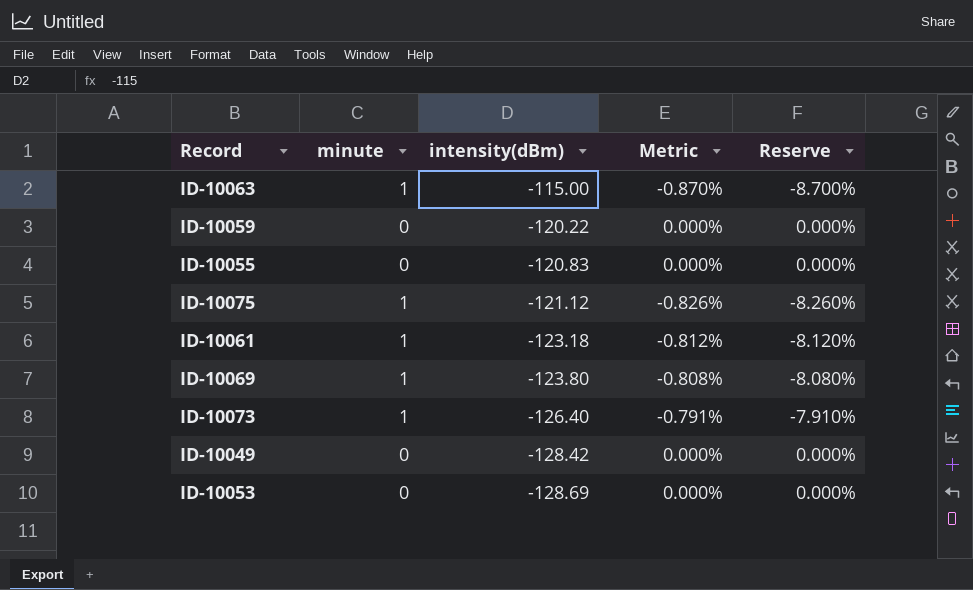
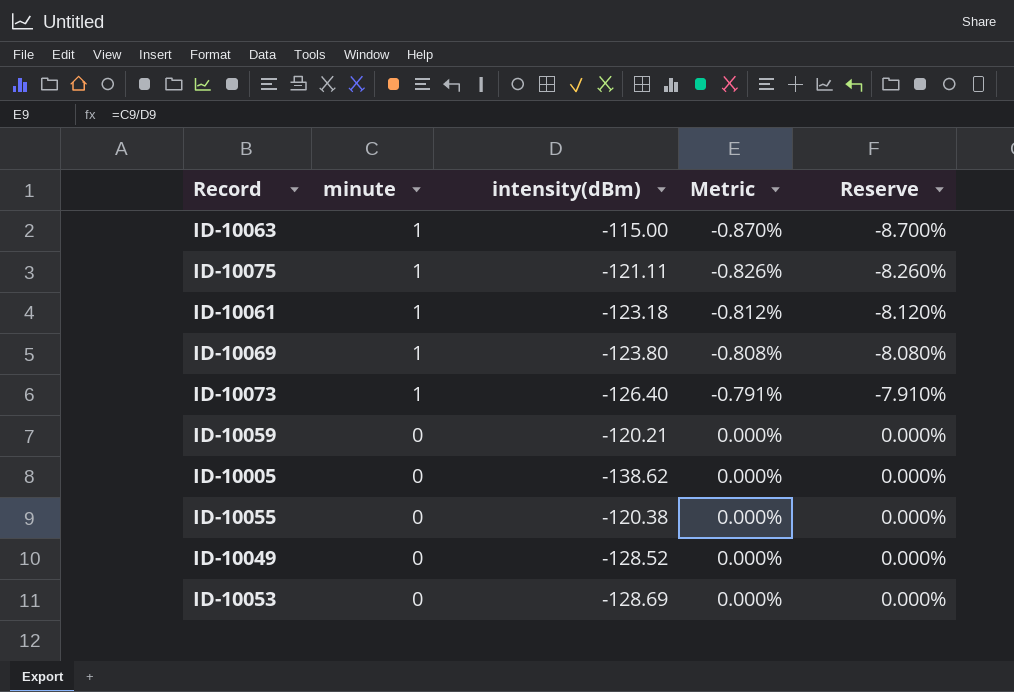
row order: intensity(dBm) descending -> minute descending
ID-10075 | intensity(dBm): -121.12 -> -121.11
ID-10059 | intensity(dBm): -120.22 -> -120.21
row ID-10005: none -> 0 | -138.62 | 0.000% | 0.000%
ID-10055 | intensity(dBm): -120.83 -> -120.38
ID-10049 | intensity(dBm): -128.42 -> -128.52

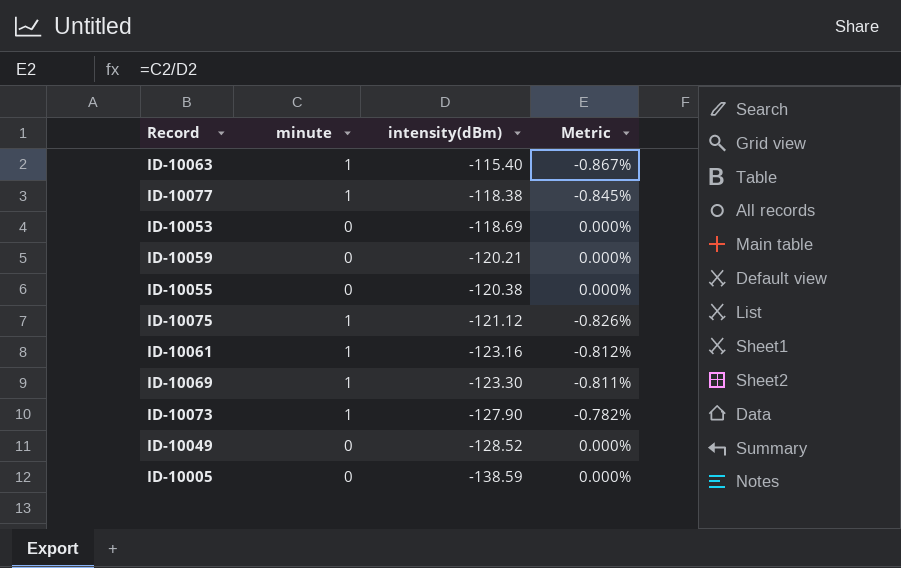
row order: minute descending -> intensity(dBm) descending
column Reserve | formula: [Metric] * 10 -> none
ID-10063 | intensity(dBm): -115.00 -> -115.40
ID-10063 | Metric: -0.870% -> -0.867%
row ID-10077: none -> 1 | -118.38 | -0.845%
ID-10053 | intensity(dBm): -128.69 -> -118.69
ID-10075 | intensity(dBm): -121.11 -> -121.12
ID-10061 | intensity(dBm): -123.18 -> -123.16
ID-10069 | intensity(dBm): -123.80 -> -123.30
ID-10069 | Metric: -0.808% -> -0.811%
ID-10073 | intensity(dBm): -126.40 -> -127.90
ID-10073 | Metric: -0.791% -> -0.782%
ID-10005 | intensity(dBm): -138.62 -> -138.59

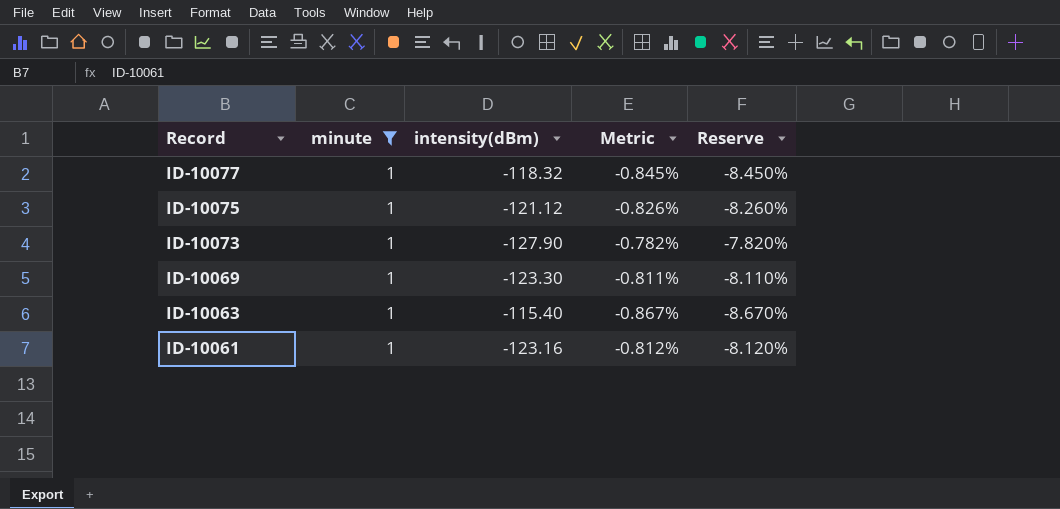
filter: none -> minute = 1
row order: intensity(dBm) descending -> Record descending
column Reserve | formula: none -> [Metric] * 10
ID-10077 | intensity(dBm): -118.38 -> -118.32

